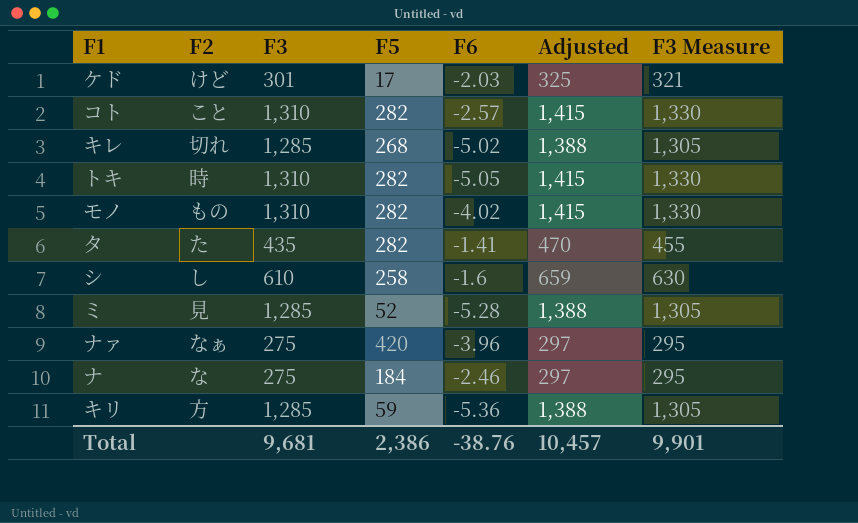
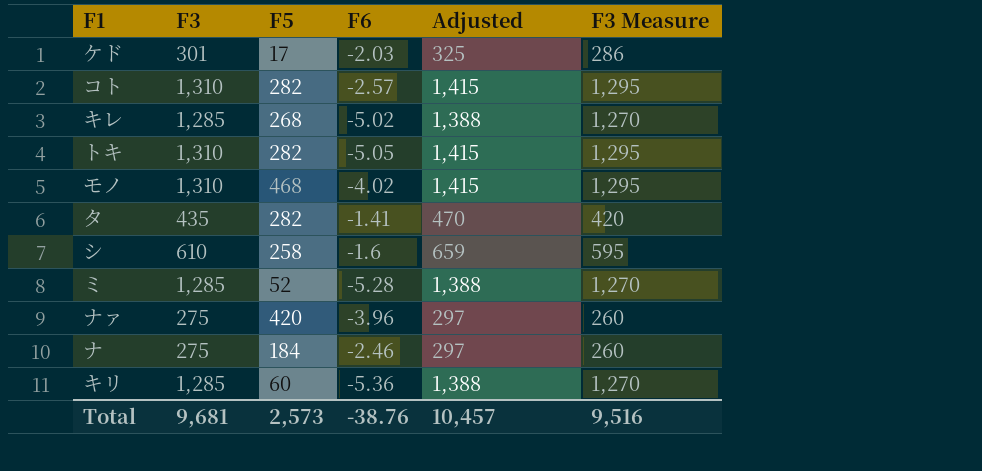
column F2 | position: 2 -> none
column F3 Measure | formula: [F3] + 20 -> [F3] - 15
モノ | F5: 282 -> 468
キリ | F5: 59 -> 60
Total | F5: 2,386 -> 2,573
Total | F3 Measure: 9,901 -> 9,516

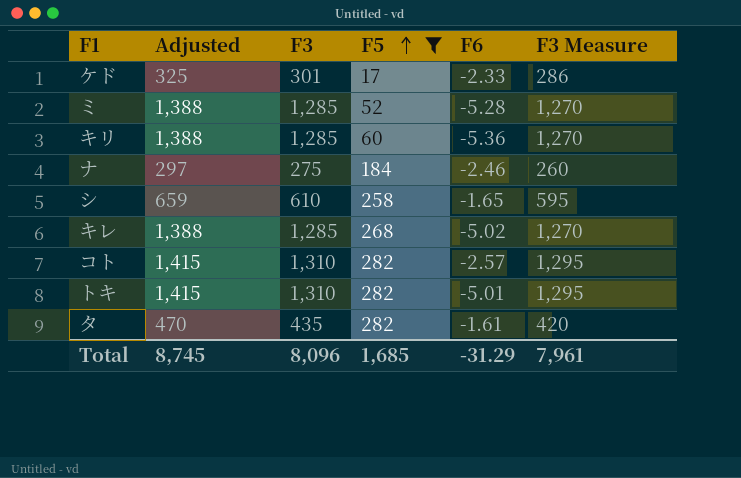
filter: none -> F5 <= 282
row order: none -> F5 ascending
column Adjusted | position: 5 -> 2
ケド | F6: -2.03 -> -2.33
シ | F6: -1.6 -> -1.65
トキ | F6: -5.05 -> -5.01
タ | F6: -1.41 -> -1.61
Total | Adjusted: 10,457 -> 8,745
Total | F3: 9,681 -> 8,096
Total | F5: 2,573 -> 1,685
Total | F6: -38.76 -> -31.29
Total | F3 Measure: 9,516 -> 7,961

